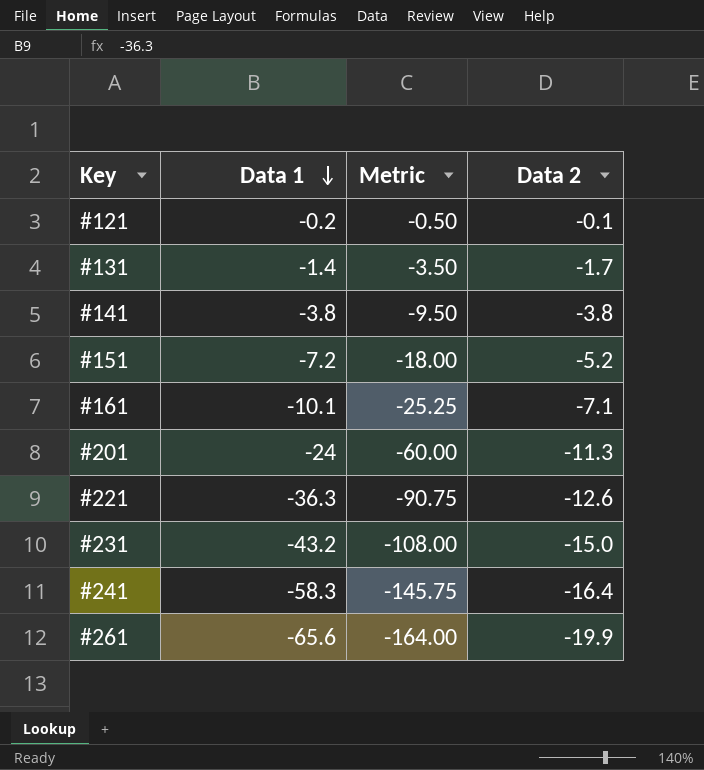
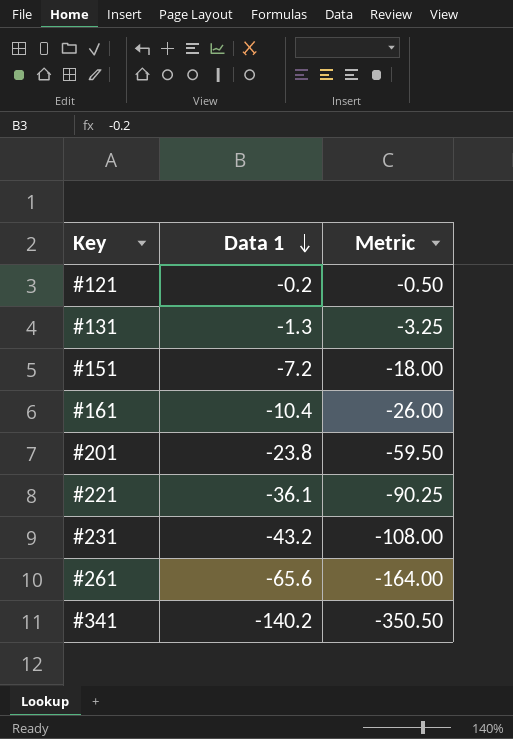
column Data 2 | position: 4 -> none
row #141: -3.8 | -9.50 | -3.8 -> none
row #241: -58.3 | -145.75 | -16.4 -> none
#131 | Data 1: -1.4 -> -1.3
#131 | Metric: -3.50 -> -3.25
#161 | Data 1: -10.1 -> -10.4
#161 | Metric: -25.25 -> -26.00
#201 | Data 1: -24 -> -23.8
#201 | Metric: -60.00 -> -59.50
#221 | Data 1: -36.3 -> -36.1
#221 | Metric: -90.75 -> -90.25
row #341: none -> -140.2 | -350.50

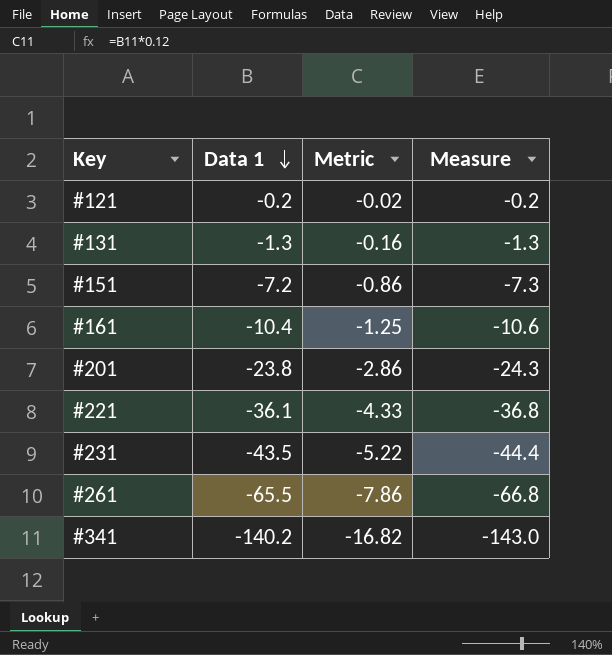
column Metric | formula: [Data 1] * 2.5 -> [Data 1] * 0.12
column Measure | formula: none -> [Data 1] * 1.02
#231 | Data 1: -43.2 -> -43.5
#261 | Data 1: -65.6 -> -65.5

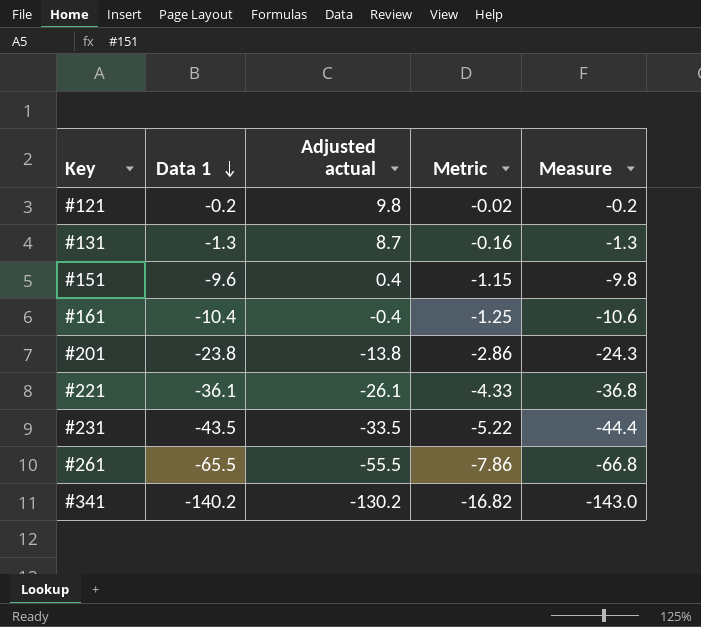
column Adjusted actual | formula: none -> [Data 1] + 10
#151 | Data 1: -7.2 -> -9.6
#151 | Metric: -0.86 -> -1.15
#151 | Measure: -7.3 -> -9.8

